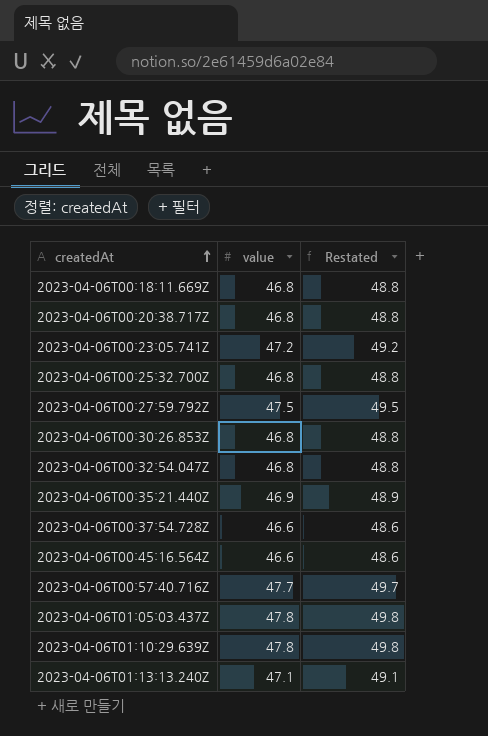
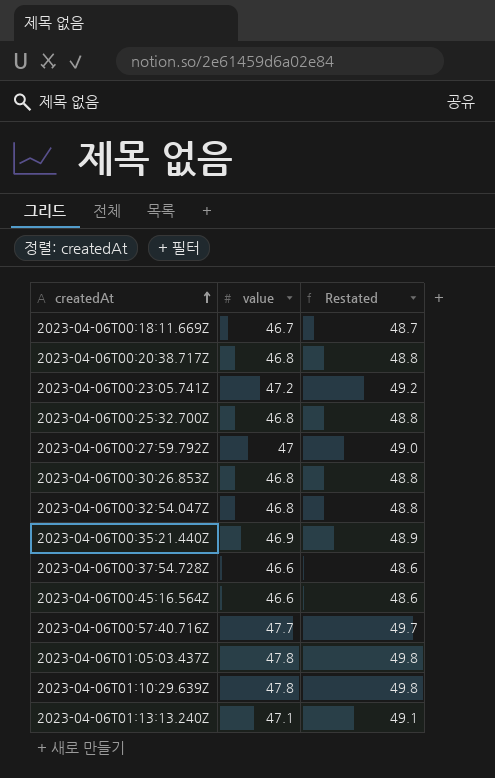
2023-04-06T00:18:11.669Z | value: 46.8 -> 46.7
2023-04-06T00:18:11.669Z | Restated: 48.8 -> 48.7
2023-04-06T00:27:59.792Z | value: 47.5 -> 47
2023-04-06T00:27:59.792Z | Restated: 49.5 -> 49.0

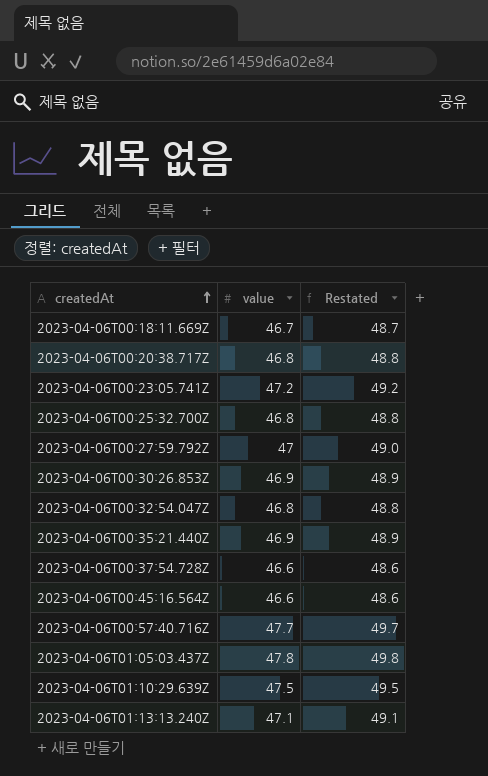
2023-04-06T00:30:26.853Z | value: 46.8 -> 46.9
2023-04-06T00:30:26.853Z | Restated: 48.8 -> 48.9
2023-04-06T01:10:29.639Z | value: 47.8 -> 47.5
2023-04-06T01:10:29.639Z | Restated: 49.8 -> 49.5

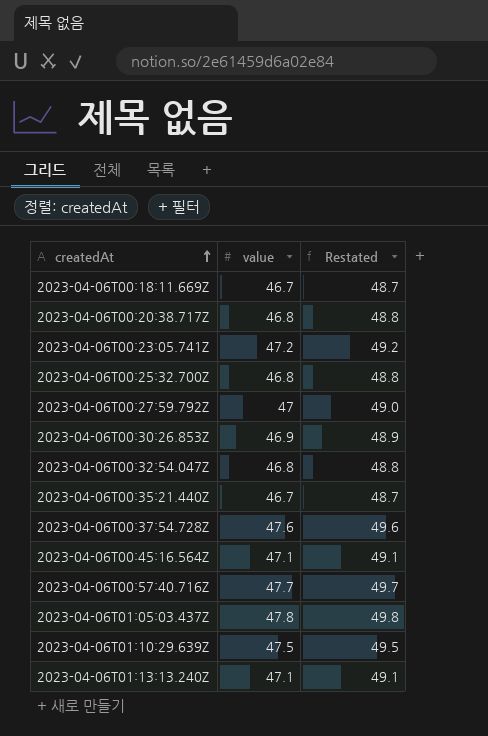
2023-04-06T00:35:21.440Z | value: 46.9 -> 46.7
2023-04-06T00:35:21.440Z | Restated: 48.9 -> 48.7
2023-04-06T00:37:54.728Z | value: 46.6 -> 47.6
2023-04-06T00:37:54.728Z | Restated: 48.6 -> 49.6
2023-04-06T00:45:16.564Z | value: 46.6 -> 47.1
2023-04-06T00:45:16.564Z | Restated: 48.6 -> 49.1

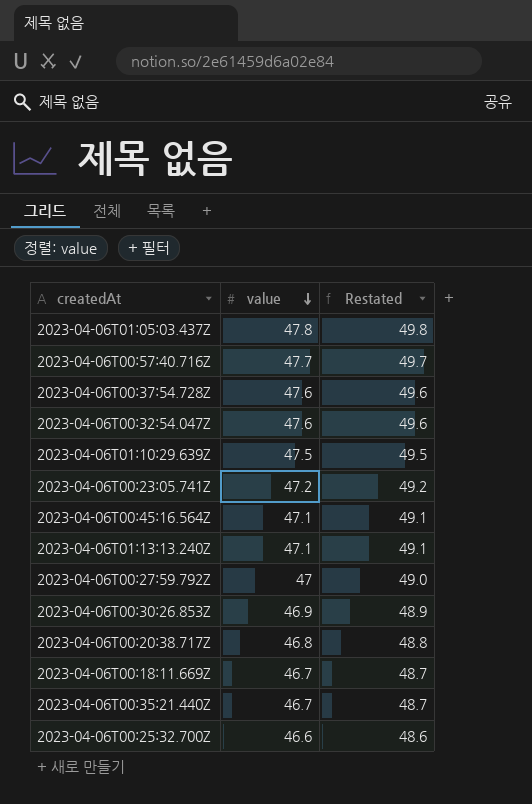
row order: createdAt ascending -> value descending
2023-04-06T00:32:54.047Z | value: 46.8 -> 47.6
2023-04-06T00:32:54.047Z | Restated: 48.8 -> 49.6
2023-04-06T00:25:32.700Z | value: 46.8 -> 46.6
2023-04-06T00:25:32.700Z | Restated: 48.8 -> 48.6

